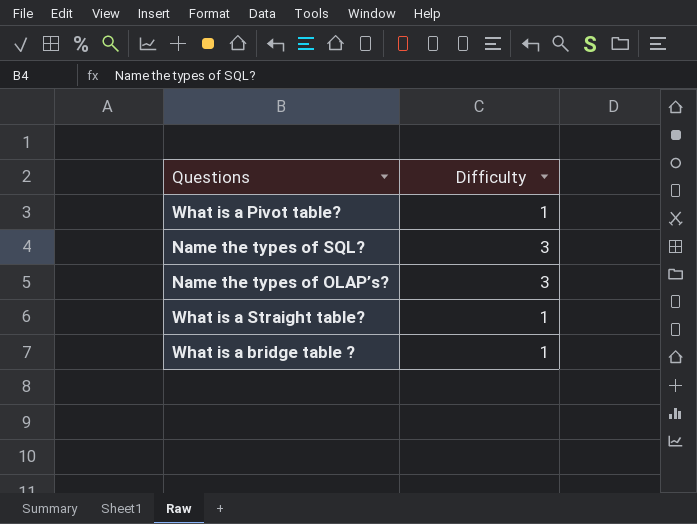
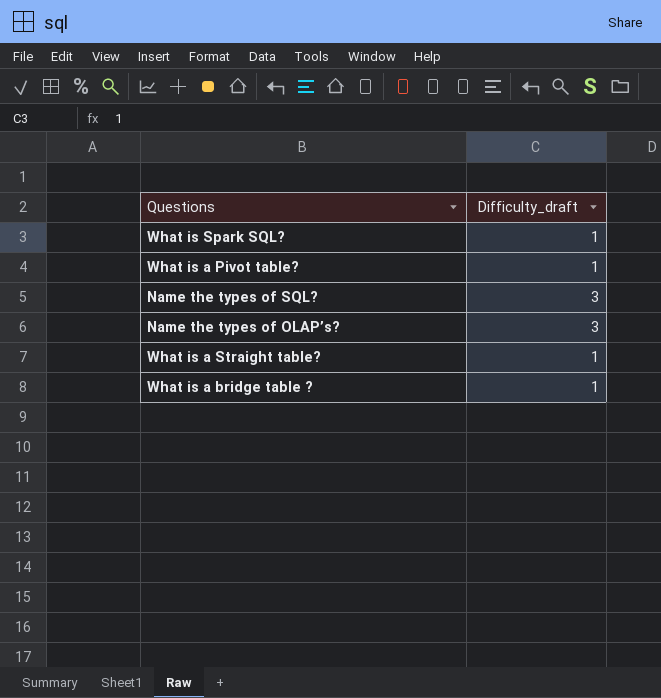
column name: Difficulty -> Difficulty_draft
row What is Spark SQL?: none -> 1

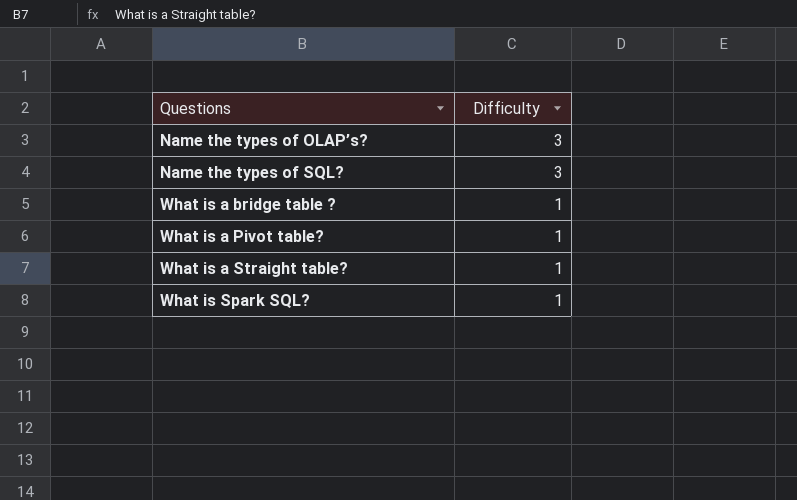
row order: none -> Questions ascending
column name: Difficulty_draft -> Difficulty

